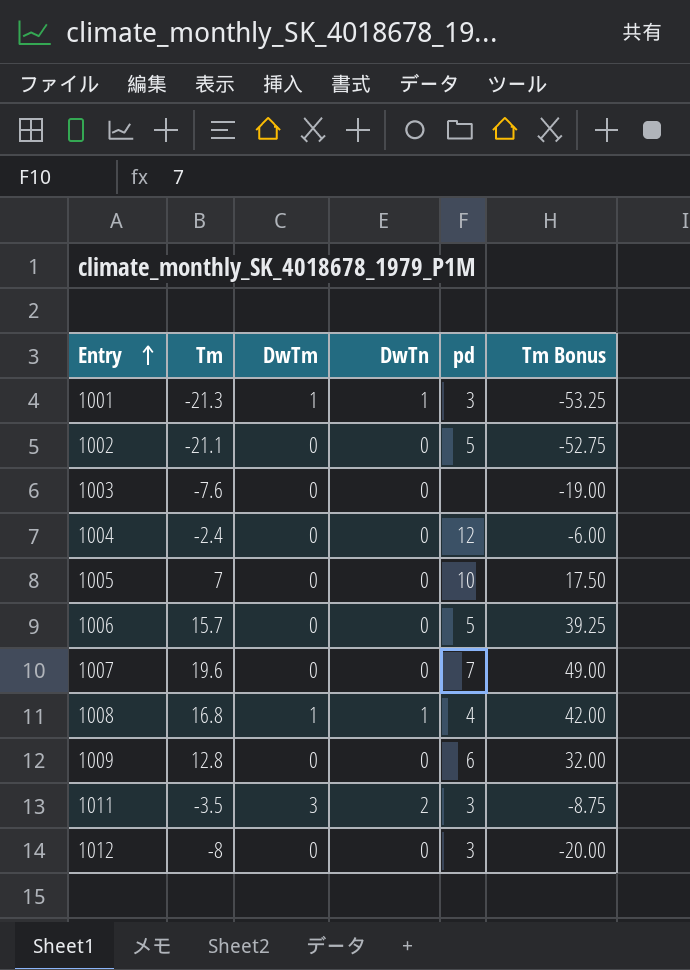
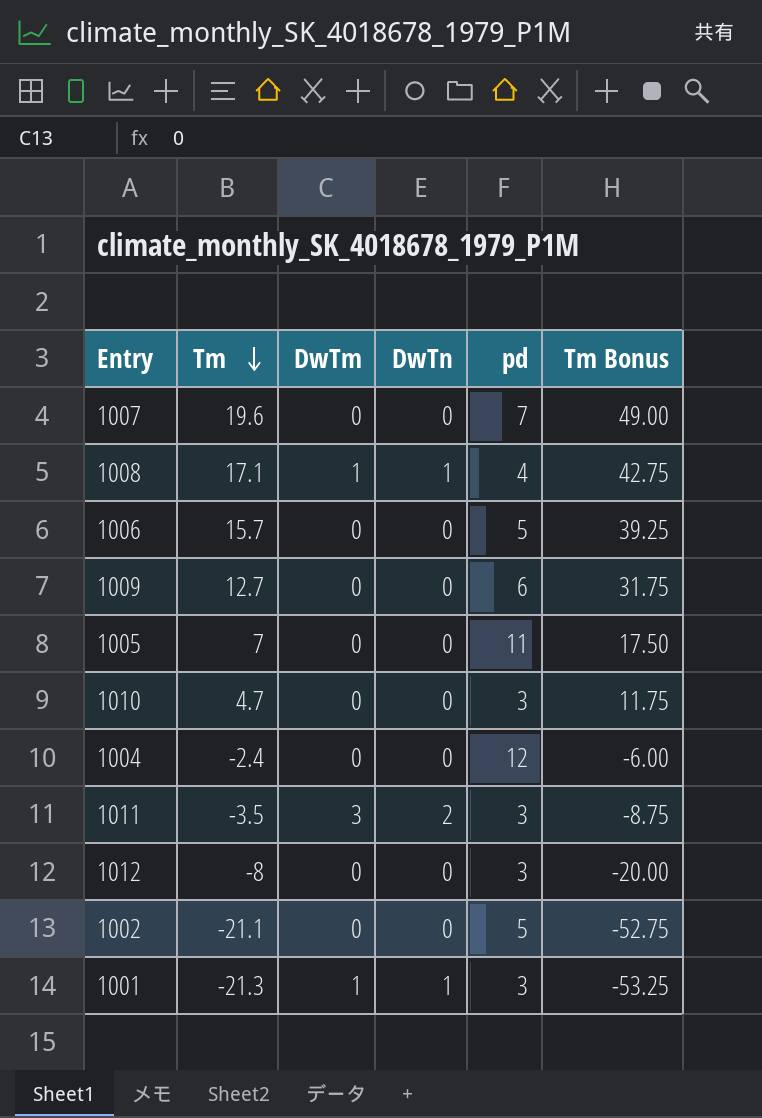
row order: Entry ascending -> Tm descending
row 1003: -7.6 | 0 | 0 | none | -19.00 -> none
1008 | Tm: 16.8 -> 17.1
1008 | Tm Bonus: 42.00 -> 42.75
1009 | Tm: 12.8 -> 12.7
1009 | Tm Bonus: 32.00 -> 31.75
1005 | pd: 10 -> 11
row 1010: none -> 4.7 | 0 | 0 | 3 | 11.75

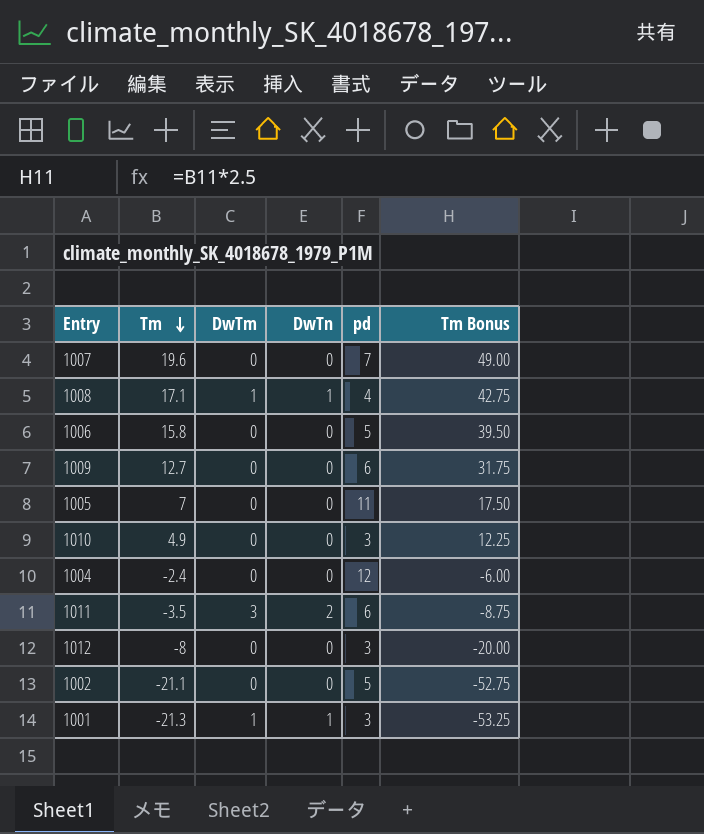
1006 | Tm: 15.7 -> 15.8
1006 | Tm Bonus: 39.25 -> 39.50
1010 | Tm: 4.7 -> 4.9
1010 | Tm Bonus: 11.75 -> 12.25
1011 | pd: 3 -> 6

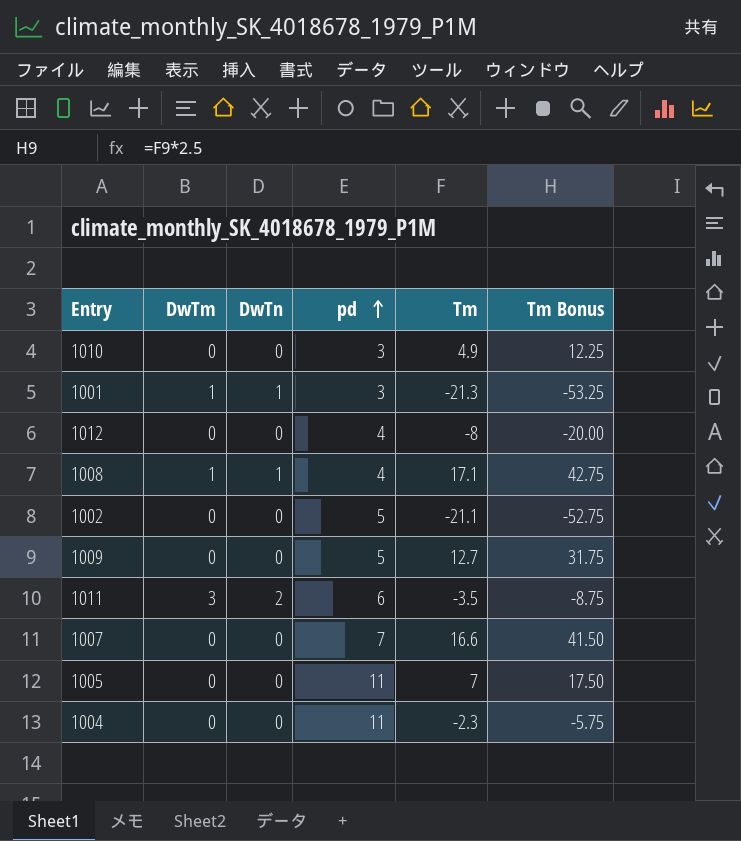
row order: Tm descending -> pd ascending
column Tm | position: 2 -> 5
row 1006: 15.8 | 0 | 0 | 5 | 39.50 -> none
1012 | pd: 3 -> 4
1009 | pd: 6 -> 5
1007 | Tm: 19.6 -> 16.6
1007 | Tm Bonus: 49.00 -> 41.50
1004 | pd: 12 -> 11
1004 | Tm: -2.4 -> -2.3
1004 | Tm Bonus: -6.00 -> -5.75

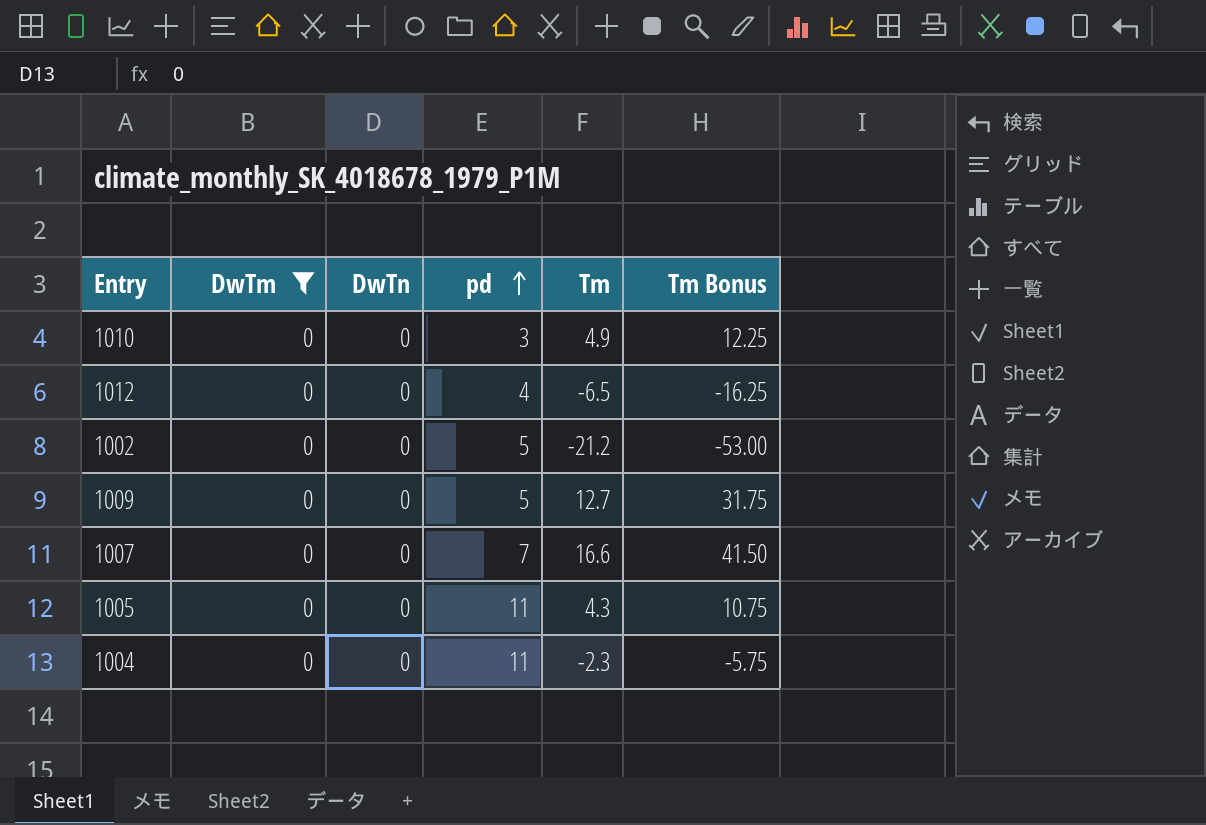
filter: none -> DwTm = 0
1012 | Tm: -8 -> -6.5
1012 | Tm Bonus: -20.00 -> -16.25
1002 | Tm: -21.1 -> -21.2
1002 | Tm Bonus: -52.75 -> -53.00
1005 | Tm: 7 -> 4.3
1005 | Tm Bonus: 17.50 -> 10.75

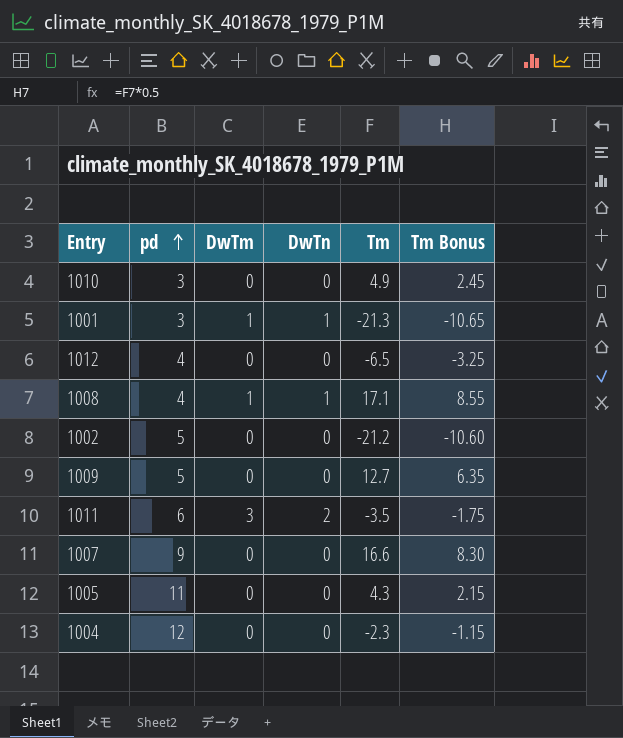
filter: DwTm = 0 -> none
column pd | position: 4 -> 2
column Tm Bonus | formula: [Tm] * 2.5 -> [Tm] * 0.5
1007 | pd: 7 -> 9
1004 | pd: 11 -> 12

